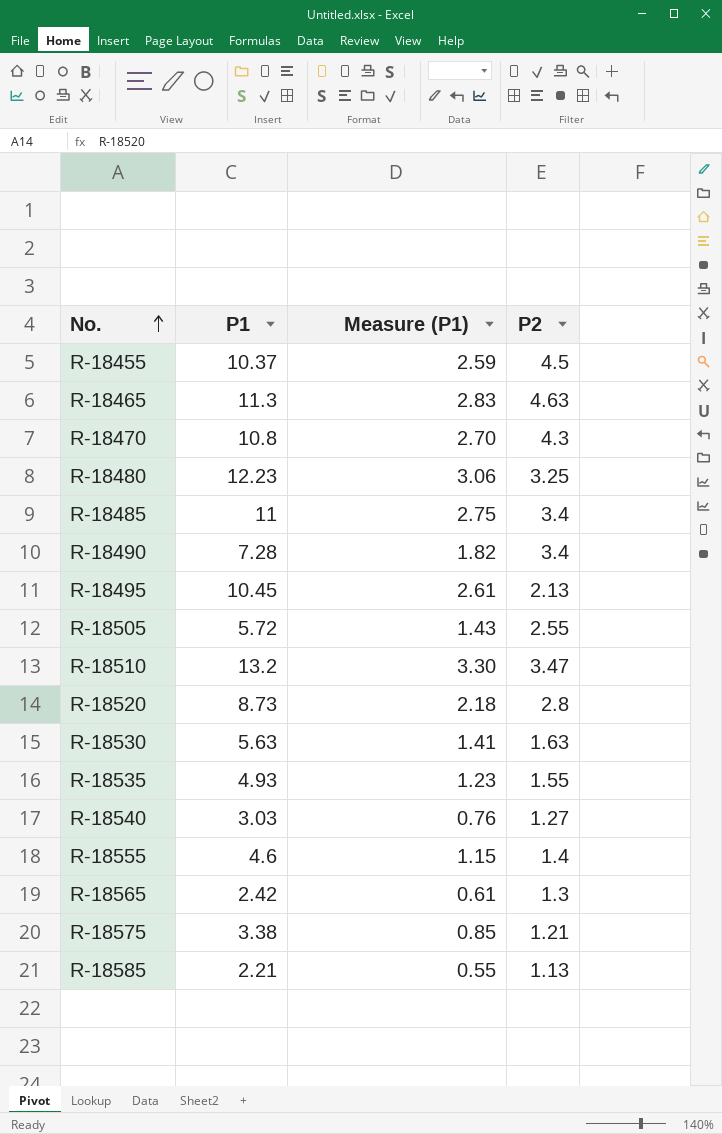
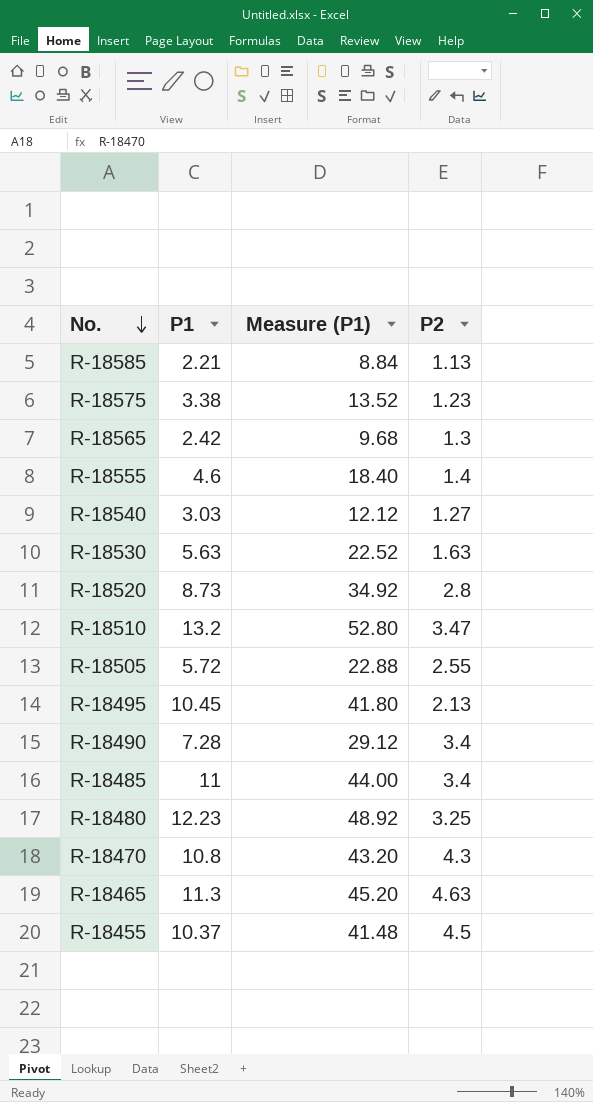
row order: No. ascending -> No. descending
column Measure (P1) | formula: [P1] * 0.25 -> [P1] * 4
row R-18535: 4.93 | 1.23 | 1.55 -> none
R-18575 | P2: 1.21 -> 1.23

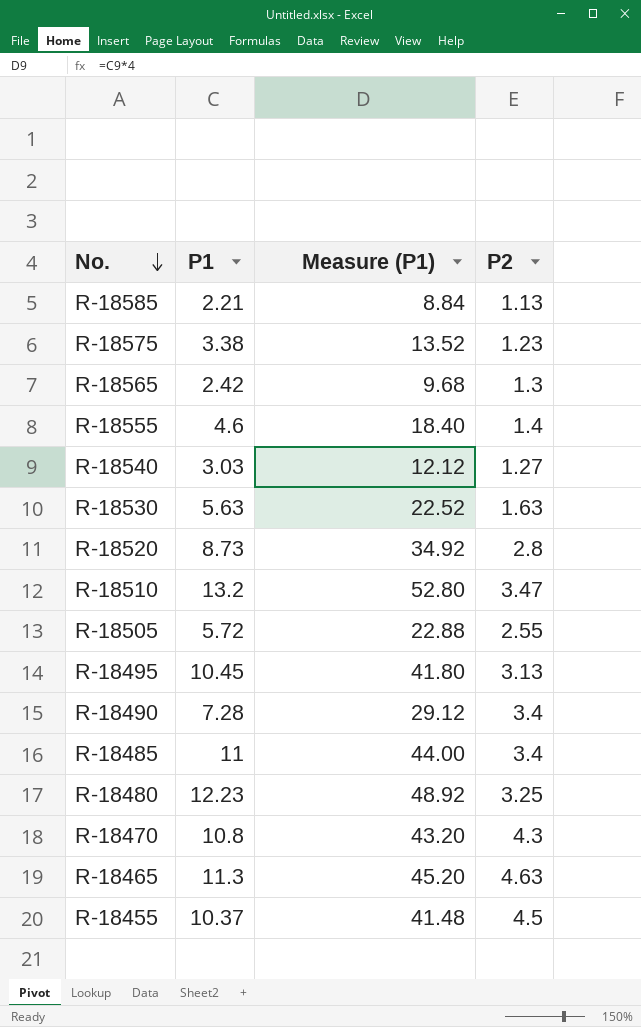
R-18495 | P2: 2.13 -> 3.13

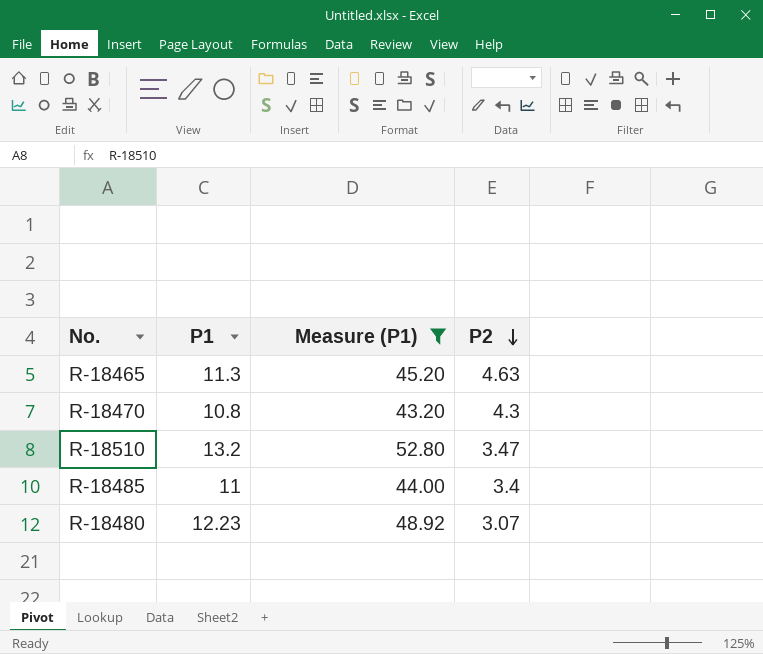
filter: none -> Measure (P1) >= 43.20
row order: No. descending -> P2 descending
R-18480 | P2: 3.25 -> 3.07

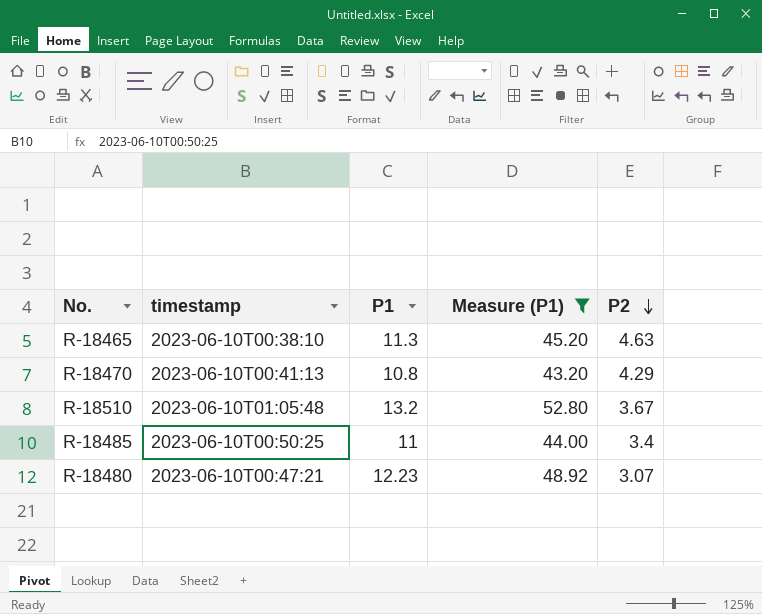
column timestamp | position: none -> 2
R-18470 | P2: 4.3 -> 4.29
R-18510 | P2: 3.47 -> 3.67

